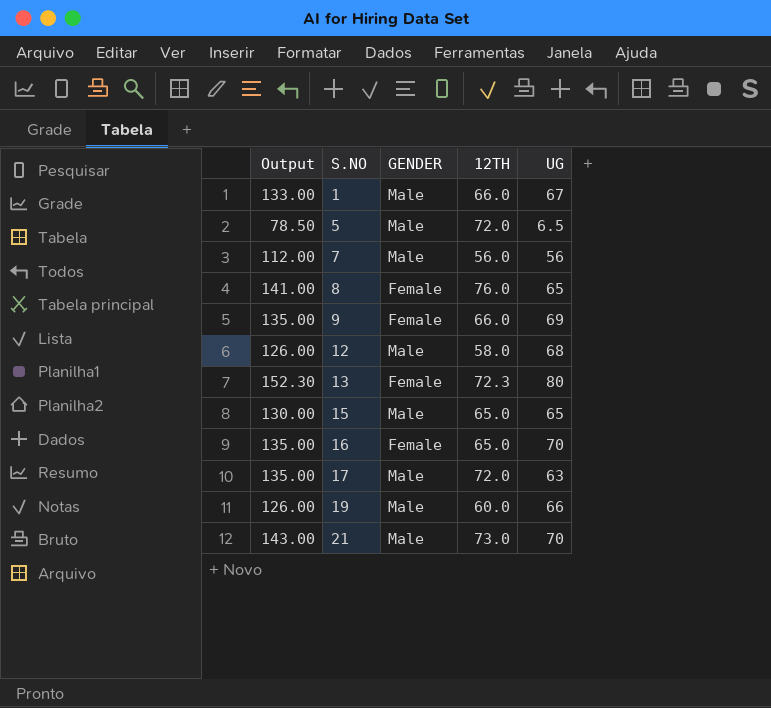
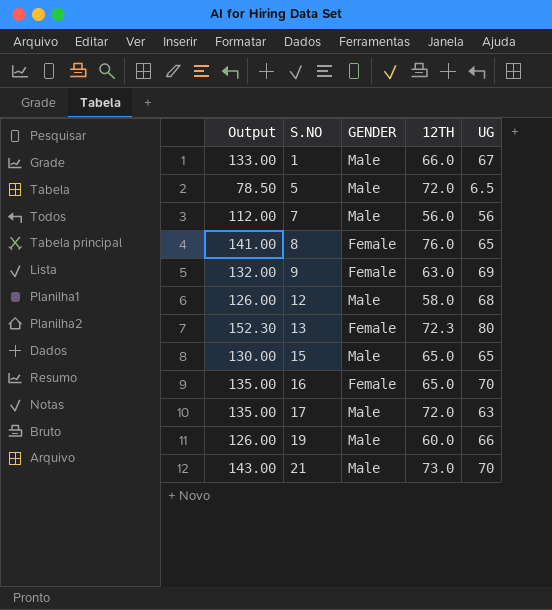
9 | Output: 135.00 -> 132.00
9 | 12TH: 66.0 -> 63.0

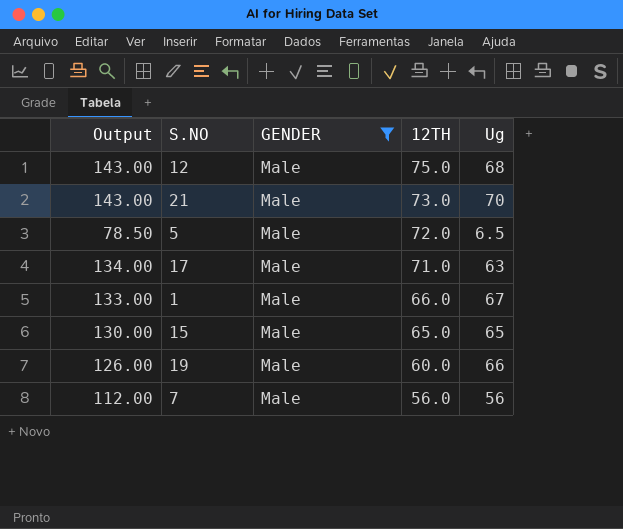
filter: none -> GENDER = Male
row order: S.NO ascending -> 12TH descending
column name: UG -> Ug
12 | Output: 126.00 -> 143.00
12 | 12TH: 58.0 -> 75.0
17 | Output: 135.00 -> 134.00
17 | 12TH: 72.0 -> 71.0

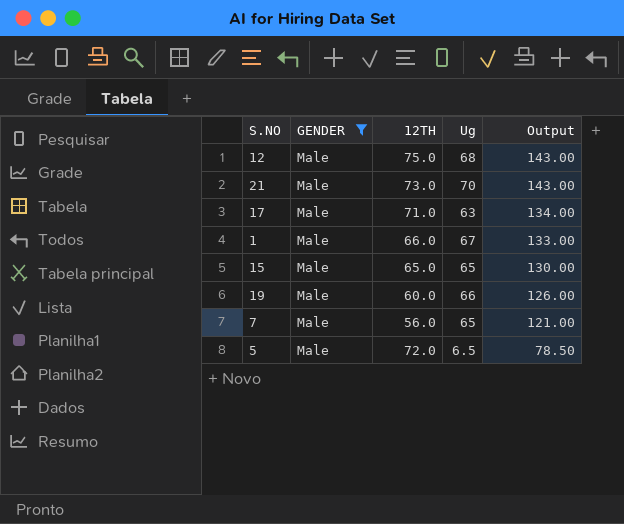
row order: 12TH descending -> Output descending
column Output | position: 1 -> 5
7 | Ug: 56 -> 65
7 | Output: 112.00 -> 121.00

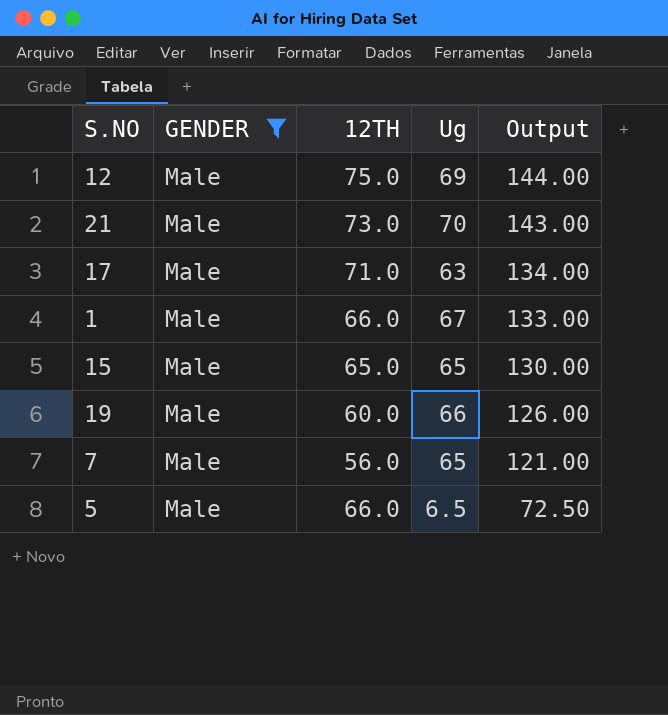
12 | Ug: 68 -> 69
12 | Output: 143.00 -> 144.00
5 | 12TH: 72.0 -> 66.0
5 | Output: 78.50 -> 72.50

